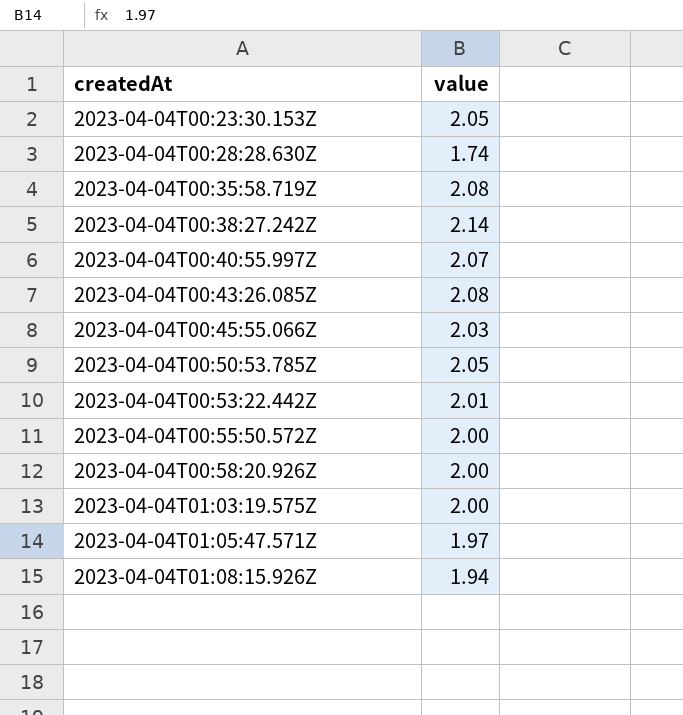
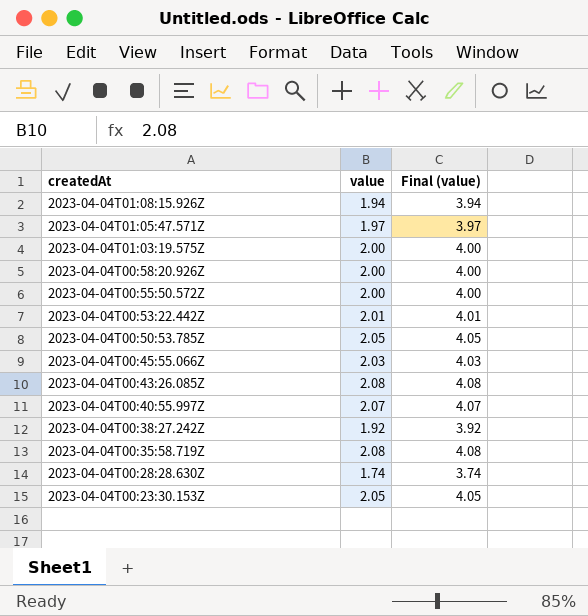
row order: createdAt ascending -> createdAt descending
column Final (value) | formula: none -> [value] + 2
2023-04-04T00:38:27.242Z | value: 2.14 -> 1.92

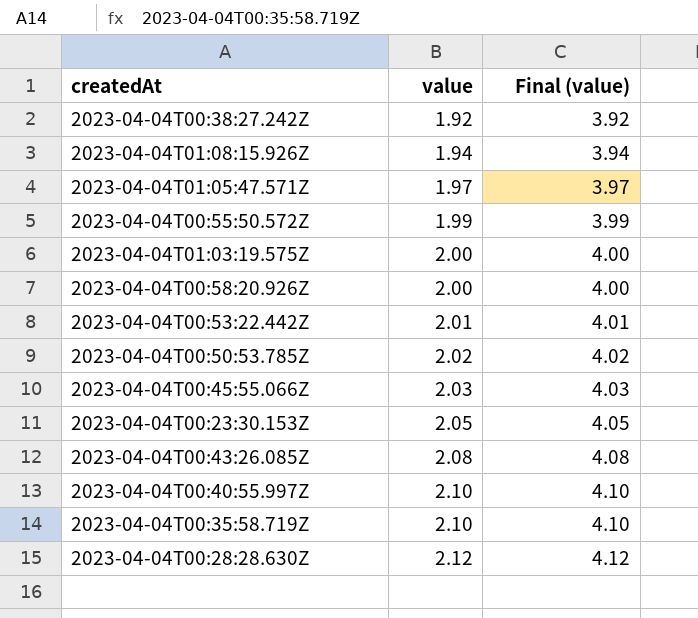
row order: createdAt descending -> value ascending
2023-04-04T00:55:50.572Z | value: 2.00 -> 1.99
2023-04-04T00:55:50.572Z | Final (value): 4.00 -> 3.99
2023-04-04T00:50:53.785Z | value: 2.05 -> 2.02
2023-04-04T00:50:53.785Z | Final (value): 4.05 -> 4.02
2023-04-04T00:40:55.997Z | value: 2.07 -> 2.10
2023-04-04T00:40:55.997Z | Final (value): 4.07 -> 4.10
2023-04-04T00:35:58.719Z | value: 2.08 -> 2.10
2023-04-04T00:35:58.719Z | Final (value): 4.08 -> 4.10
2023-04-04T00:28:28.630Z | value: 1.74 -> 2.12
2023-04-04T00:28:28.630Z | Final (value): 3.74 -> 4.12

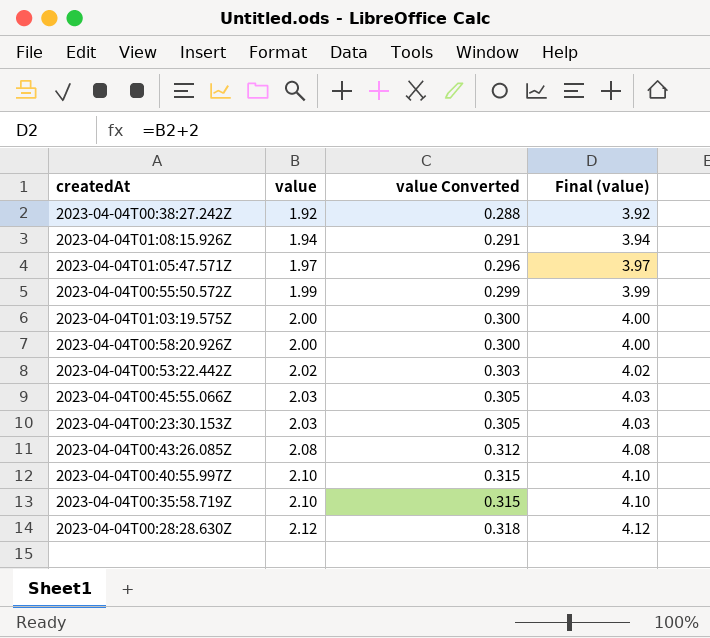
column value Converted | formula: none -> [value] * 0.15
row 2023-04-04T00:50:53.785Z: 2.02 | 4.02 -> none
2023-04-04T00:53:22.442Z | value: 2.01 -> 2.02
2023-04-04T00:53:22.442Z | Final (value): 4.01 -> 4.02
2023-04-04T00:23:30.153Z | value: 2.05 -> 2.03
2023-04-04T00:23:30.153Z | Final (value): 4.05 -> 4.03

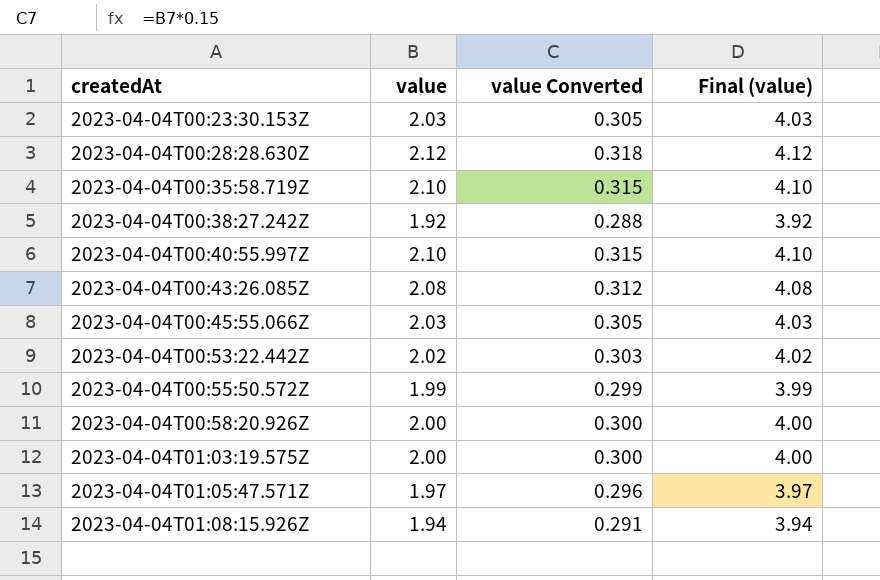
row order: value ascending -> createdAt ascending

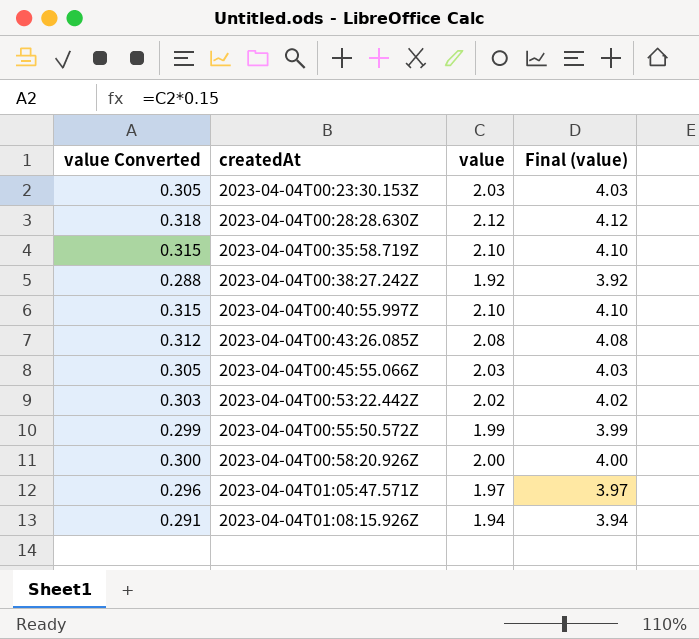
column value Converted | position: 3 -> 1
row 2023-04-04T01:03:19.575Z: 2.00 | 0.300 | 4.00 -> none

